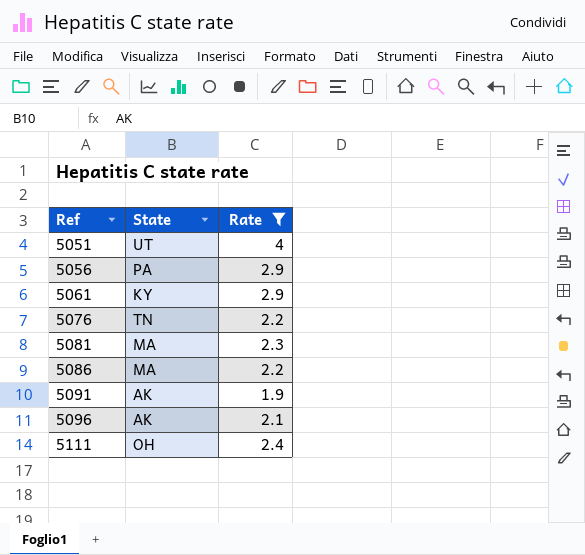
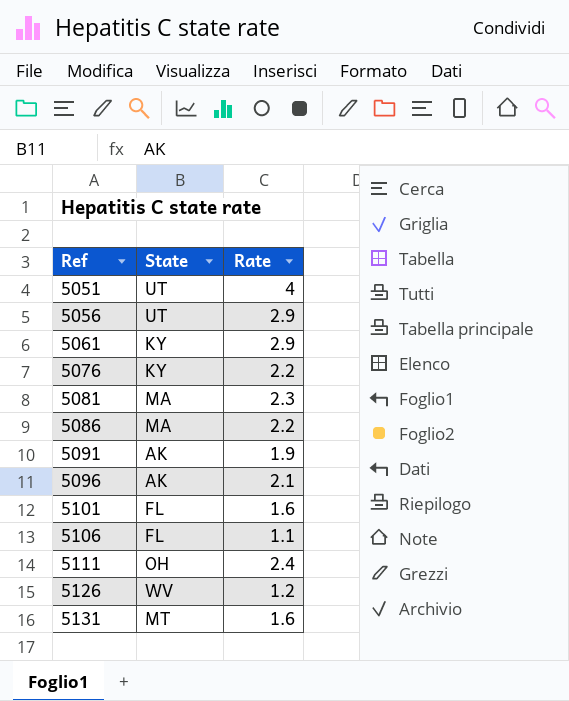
filter: Rate >= 1.9 -> none
5056 | State: PA -> UT
5076 | State: TN -> KY

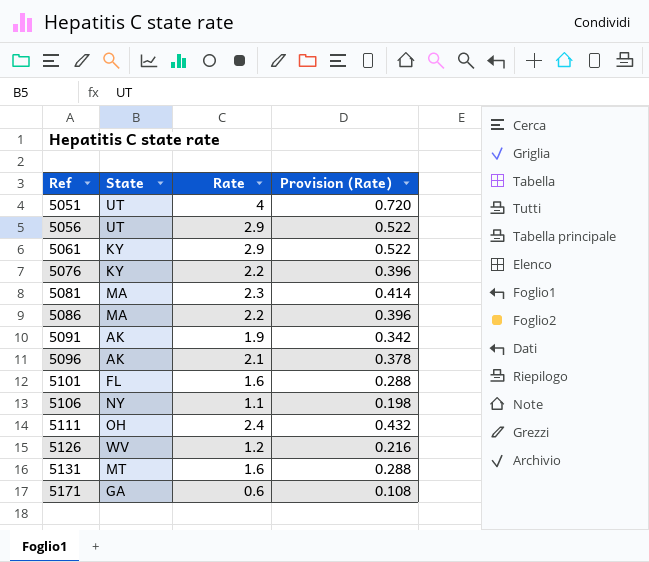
column Provision (Rate) | formula: none -> [Rate] * 0.18
5106 | State: FL -> NY
row 5171: none -> GA | 0.6 | 0.108

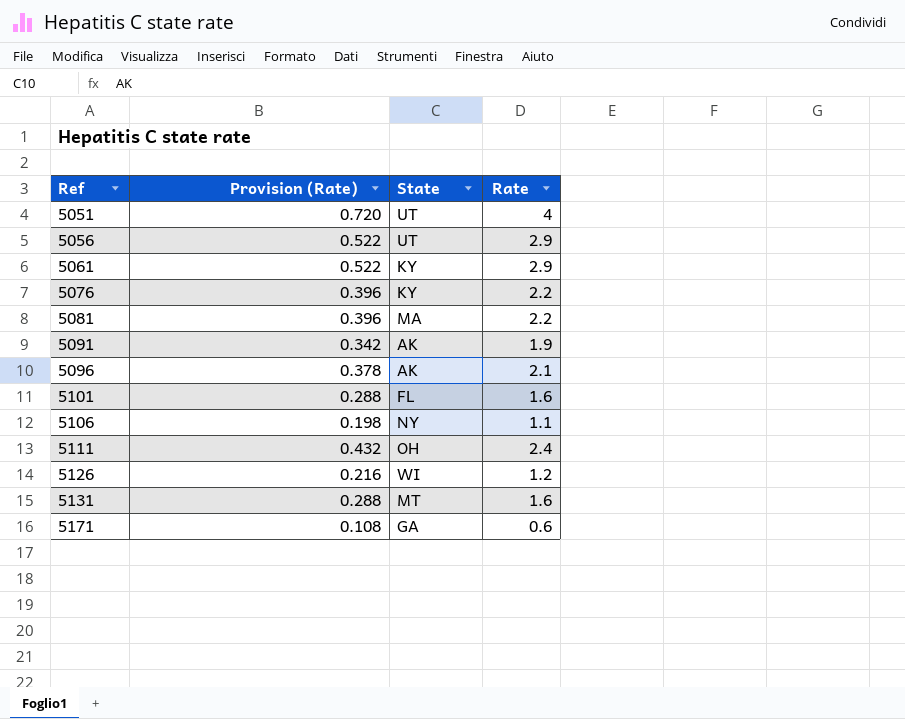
column Provision (Rate) | position: 4 -> 2
row 5086: MA | 2.2 | 0.396 -> none
5081 | Provision (Rate): 0.414 -> 0.396
5081 | Rate: 2.3 -> 2.2
5126 | State: WV -> WI

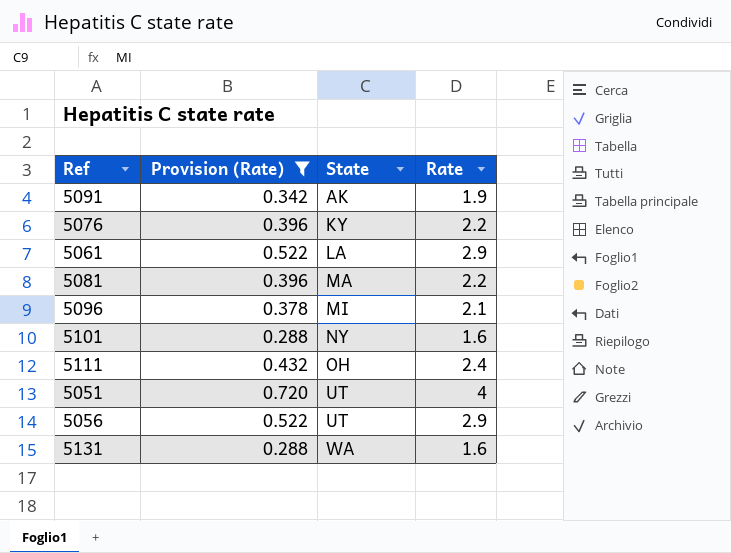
filter: none -> Provision (Rate) >= 0.288
row order: Ref ascending -> State ascending
5061 | State: KY -> LA
5096 | State: AK -> MI
5101 | State: FL -> NY
5131 | State: MT -> WA

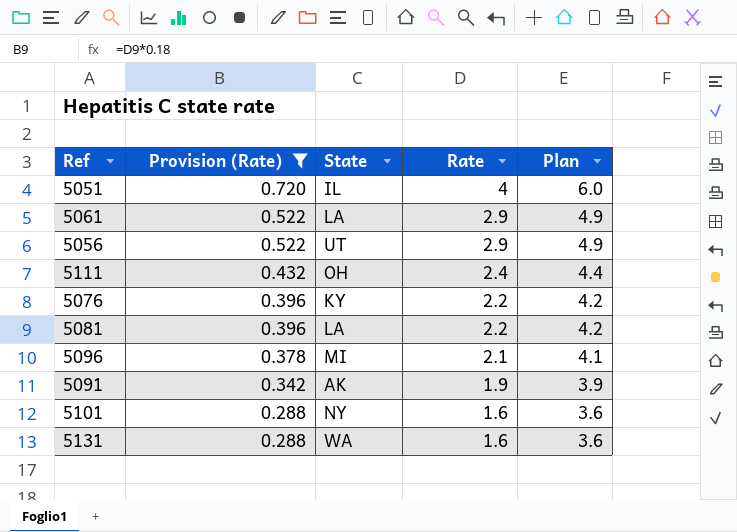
row order: State ascending -> Provision (Rate) descending
column Plan | formula: none -> [Rate] + 2
5051 | State: UT -> IL
5081 | State: MA -> LA

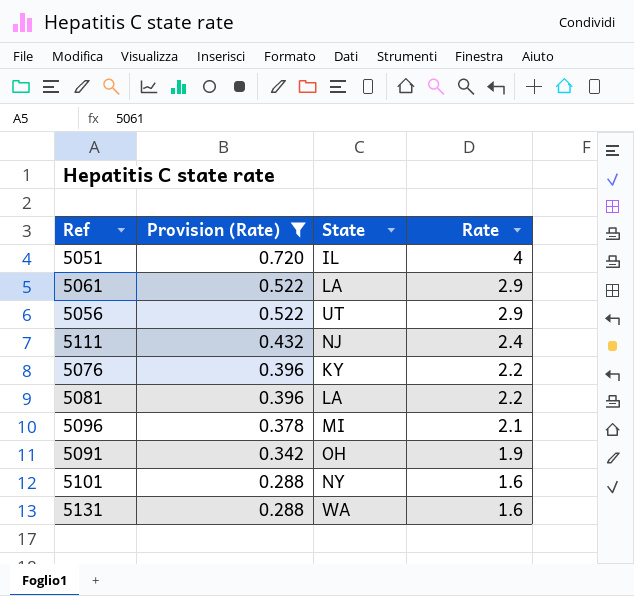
column Plan | formula: [Rate] + 2 -> none
5111 | State: OH -> NJ
5091 | State: AK -> OH

